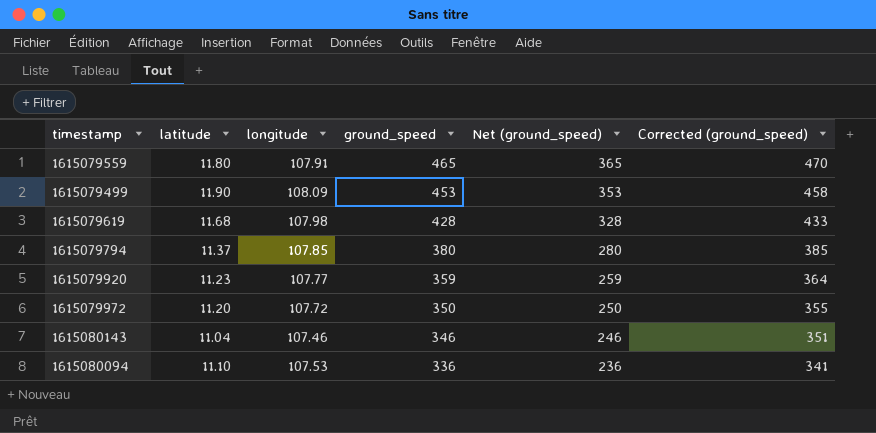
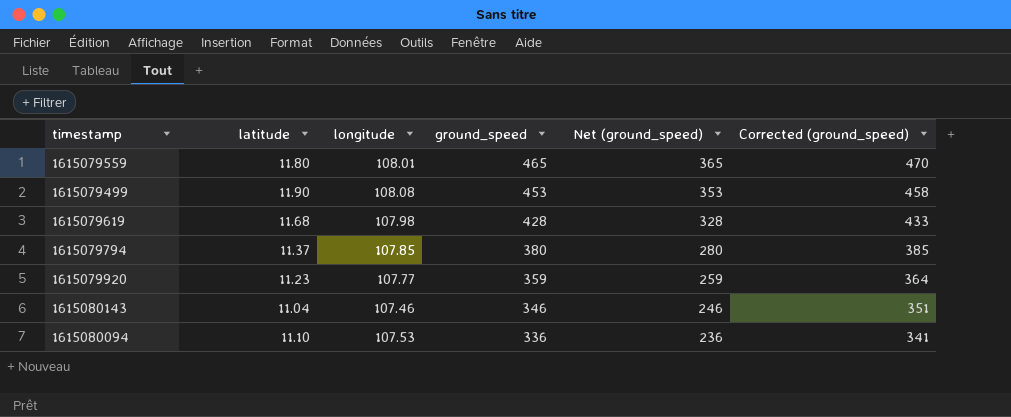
row 1615079972: 11.20 | 107.72 | 350 | 250 | 355 -> none
1615079559 | longitude: 107.91 -> 108.01
1615079499 | longitude: 108.09 -> 108.08

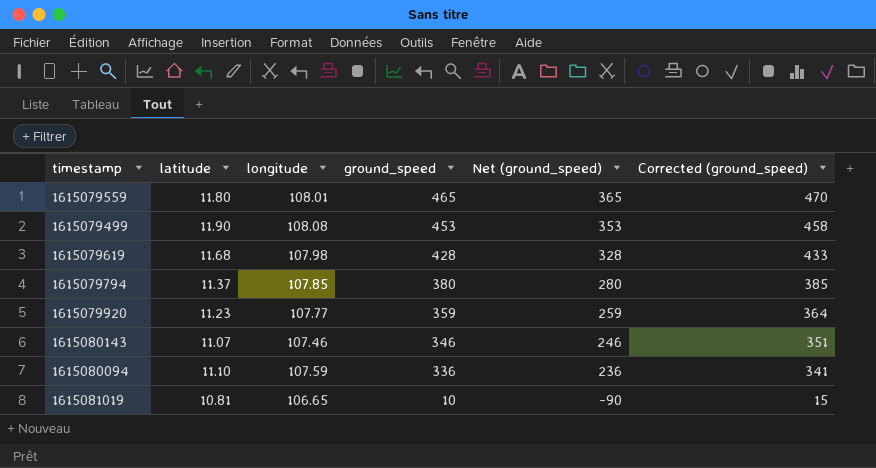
1615080143 | latitude: 11.04 -> 11.07
1615080094 | longitude: 107.53 -> 107.59
row 1615081019: none -> 10.81 | 106.65 | 10 | -90 | 15

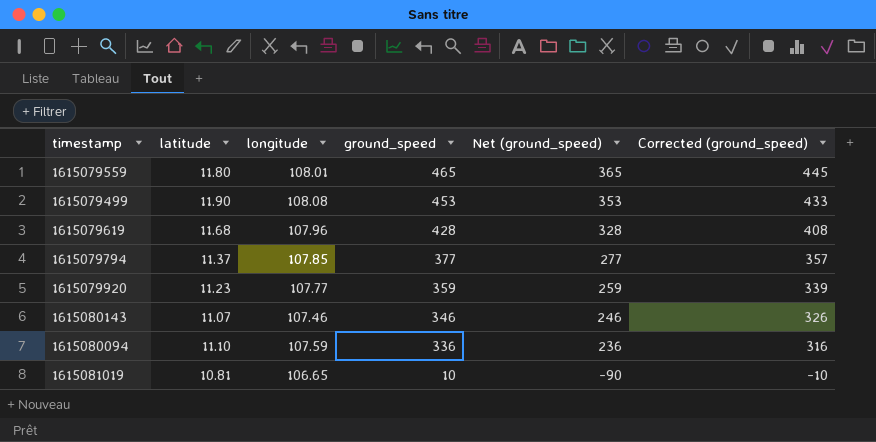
column Corrected (ground_speed) | formula: [ground_speed] + 5 -> [ground_speed] - 20
1615079619 | longitude: 107.98 -> 107.96
1615079794 | ground_speed: 380 -> 377
1615079794 | Net (ground_speed): 280 -> 277

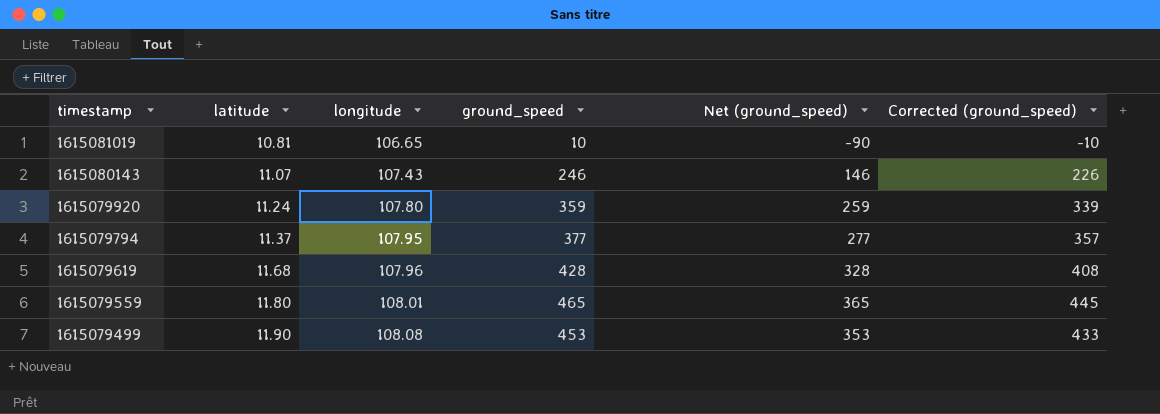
row order: ground_speed descending -> timestamp descending
row 1615080094: 11.10 | 107.59 | 336 | 236 | 316 -> none
1615080143 | longitude: 107.46 -> 107.43
1615080143 | ground_speed: 346 -> 246
1615080143 | Net (ground_speed): 246 -> 146
1615080143 | Corrected (ground_speed): 326 -> 226
1615079920 | latitude: 11.23 -> 11.24
1615079920 | longitude: 107.77 -> 107.80
1615079794 | longitude: 107.85 -> 107.95

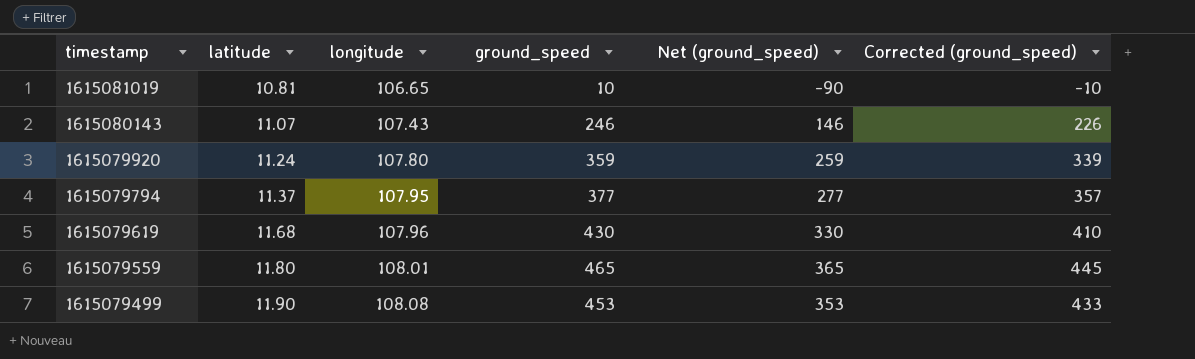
1615079619 | ground_speed: 428 -> 430
1615079619 | Net (ground_speed): 328 -> 330
1615079619 | Corrected (ground_speed): 408 -> 410

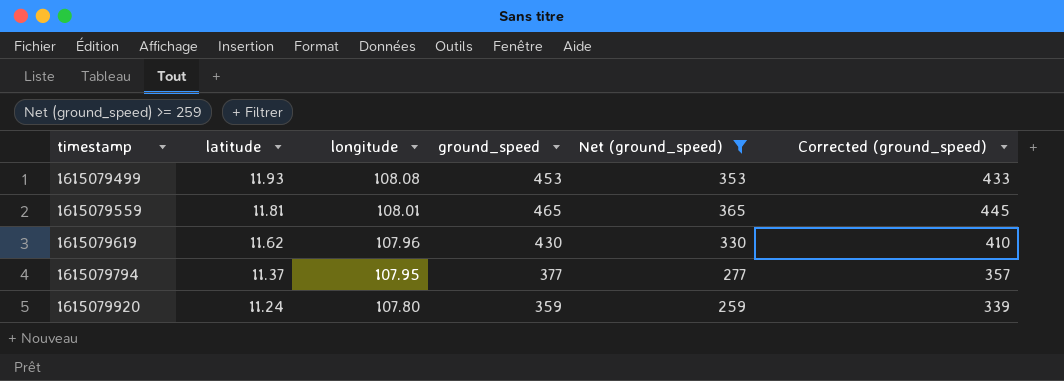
filter: none -> Net (ground_speed) >= 259
row order: timestamp descending -> timestamp ascending
1615079499 | latitude: 11.90 -> 11.93
1615079559 | latitude: 11.80 -> 11.81
1615079619 | latitude: 11.68 -> 11.62

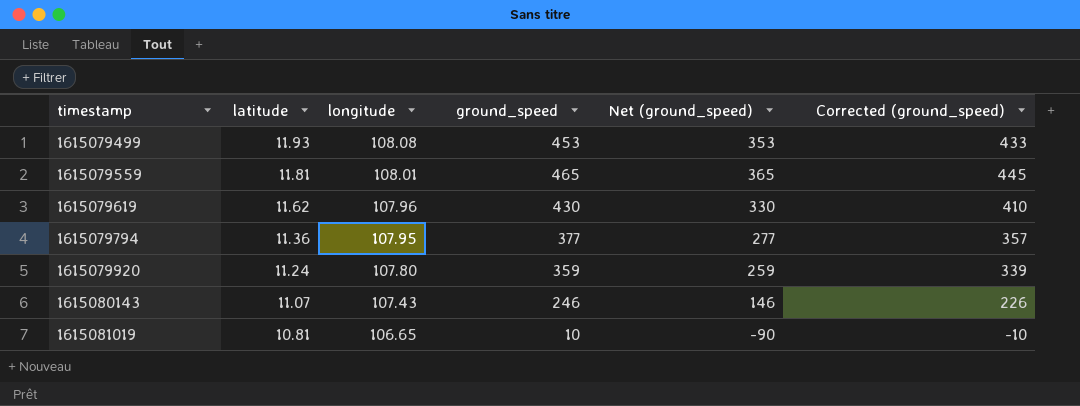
filter: Net (ground_speed) >= 259 -> none
1615079794 | latitude: 11.37 -> 11.36

